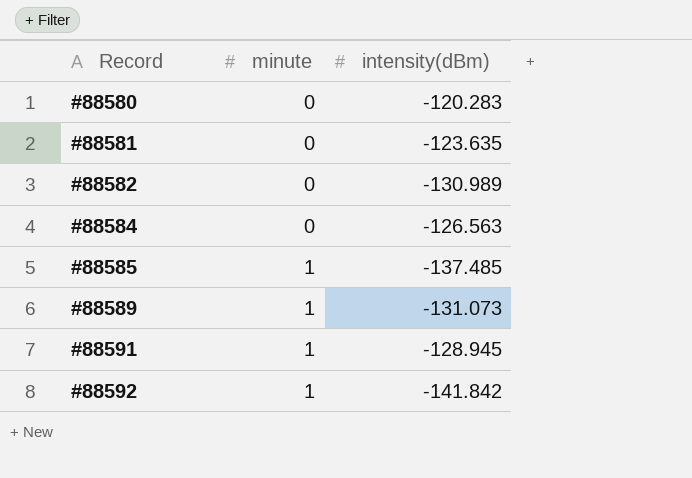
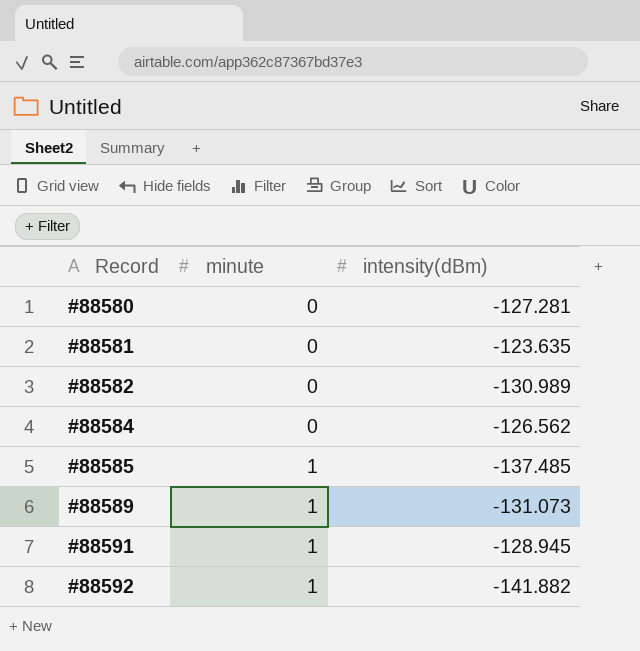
#88580 | intensity(dBm): -120.283 -> -127.281
#88584 | intensity(dBm): -126.563 -> -126.562
#88592 | intensity(dBm): -141.842 -> -141.882

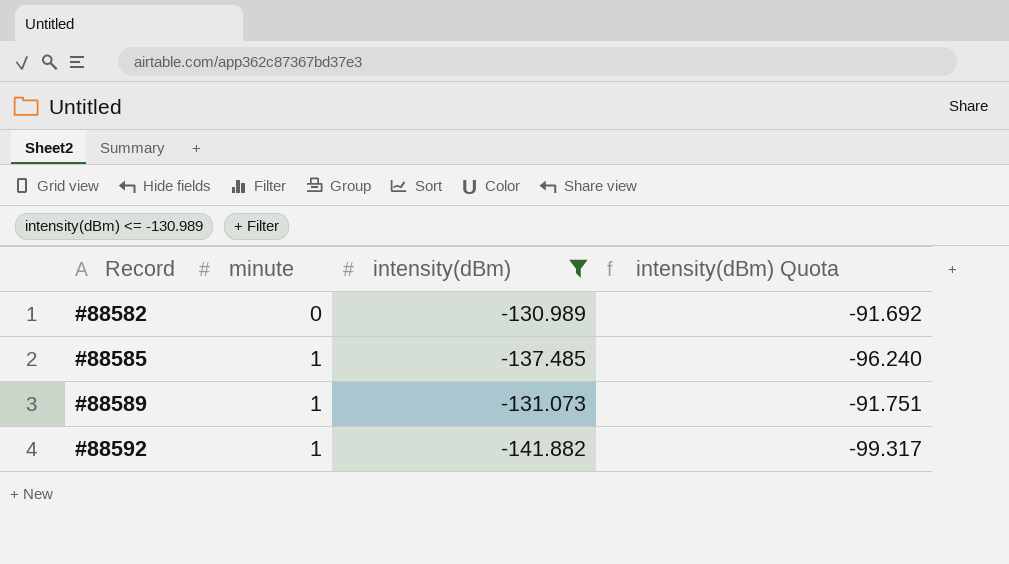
filter: none -> intensity(dBm) <= -130.989
column intensity(dBm) Quota | formula: none -> [intensity(dBm)] * 0.7

